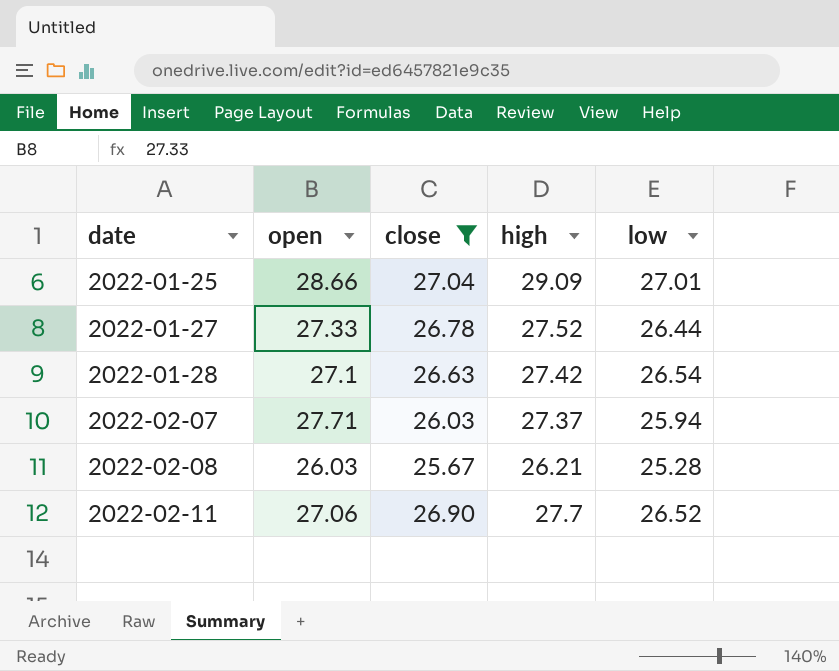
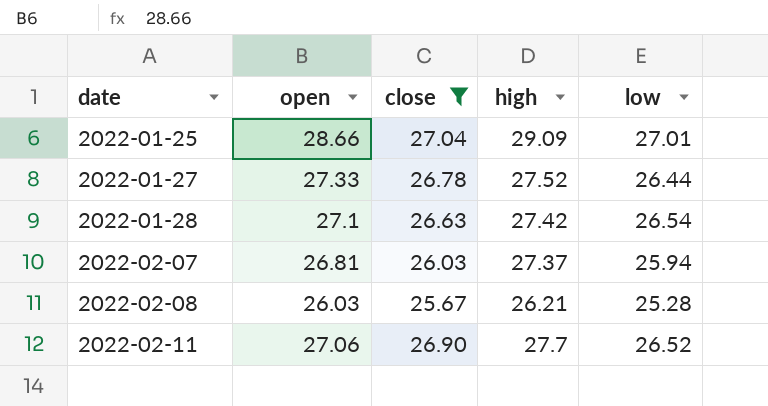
2022-02-07 | open: 27.71 -> 26.81

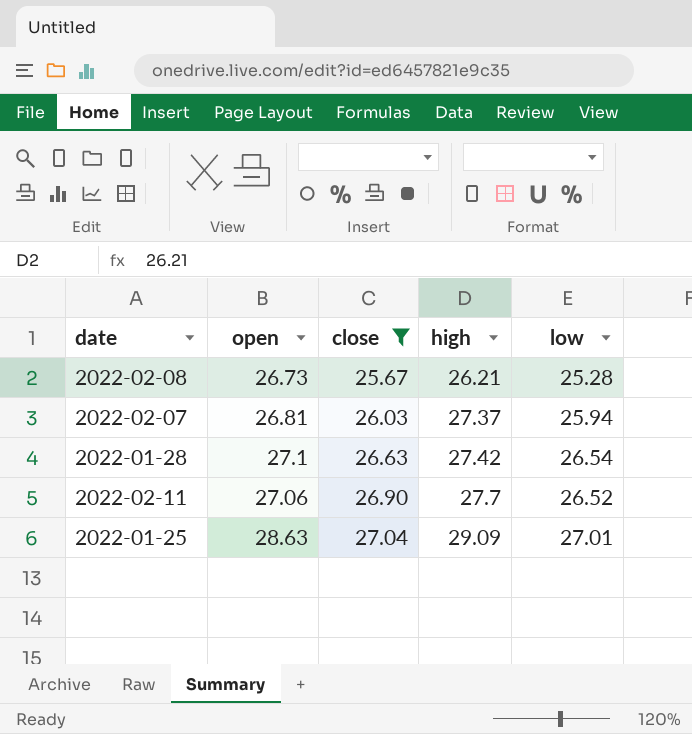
row order: date ascending -> close ascending
row 2022-01-27: 27.33 | 26.78 | 27.52 | 26.44 -> none
2022-02-08 | open: 26.03 -> 26.73
2022-01-25 | open: 28.66 -> 28.63

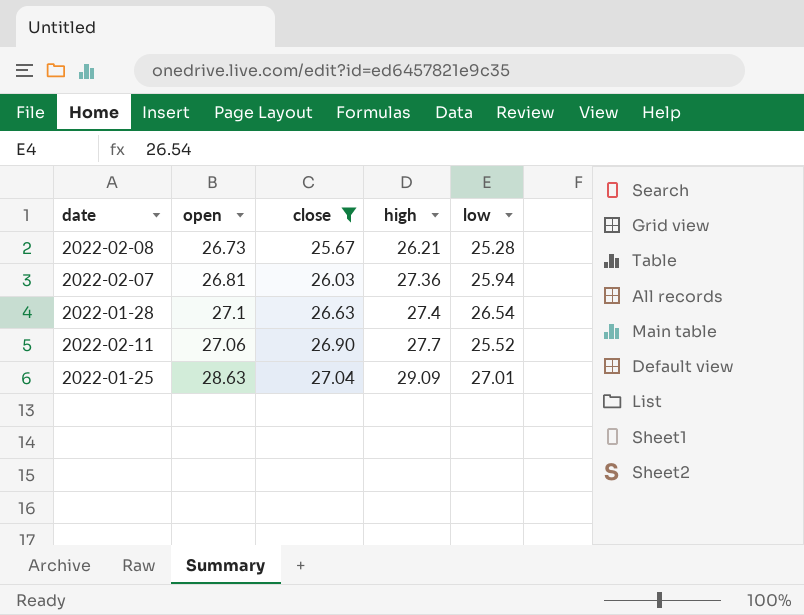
2022-02-07 | high: 27.37 -> 27.36
2022-01-28 | high: 27.42 -> 27.4
2022-02-11 | low: 26.52 -> 25.52

